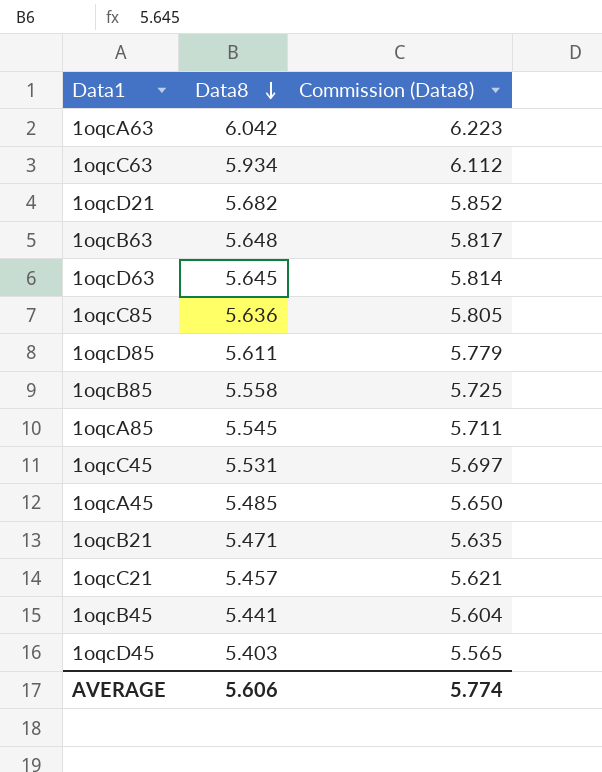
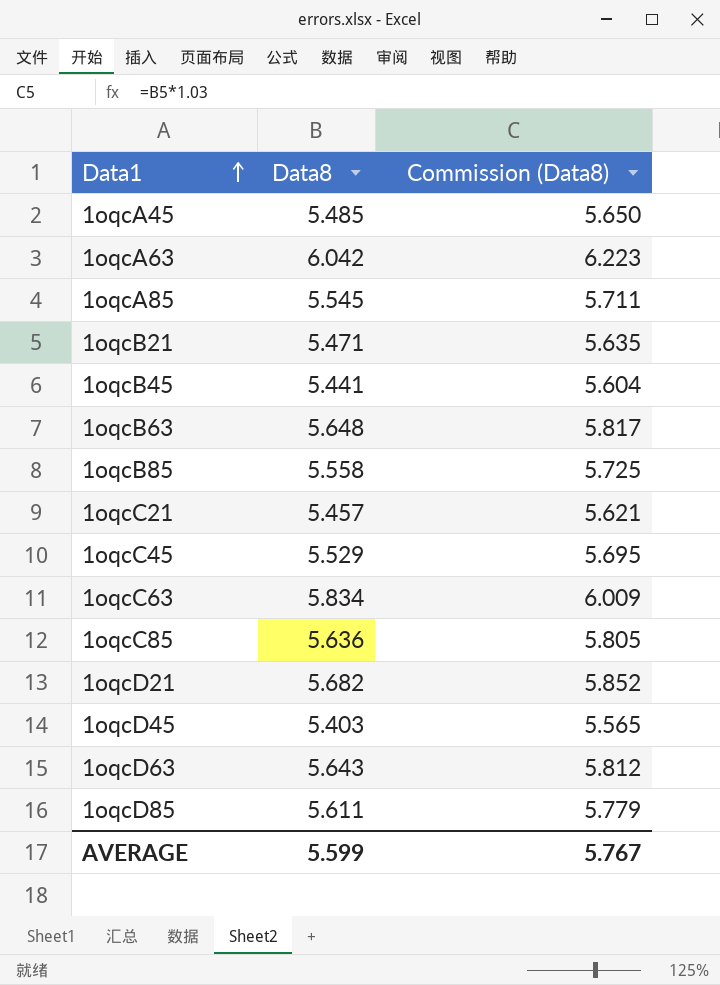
row order: Data8 descending -> Data1 ascending
1oqcC45 | Data8: 5.531 -> 5.529
1oqcC45 | Commission (Data8): 5.697 -> 5.695
1oqcC63 | Data8: 5.934 -> 5.834
1oqcC63 | Commission (Data8): 6.112 -> 6.009
1oqcD63 | Data8: 5.645 -> 5.643
1oqcD63 | Commission (Data8): 5.814 -> 5.812
AVERAGE | Data8: 5.606 -> 5.599
AVERAGE | Commission (Data8): 5.774 -> 5.767

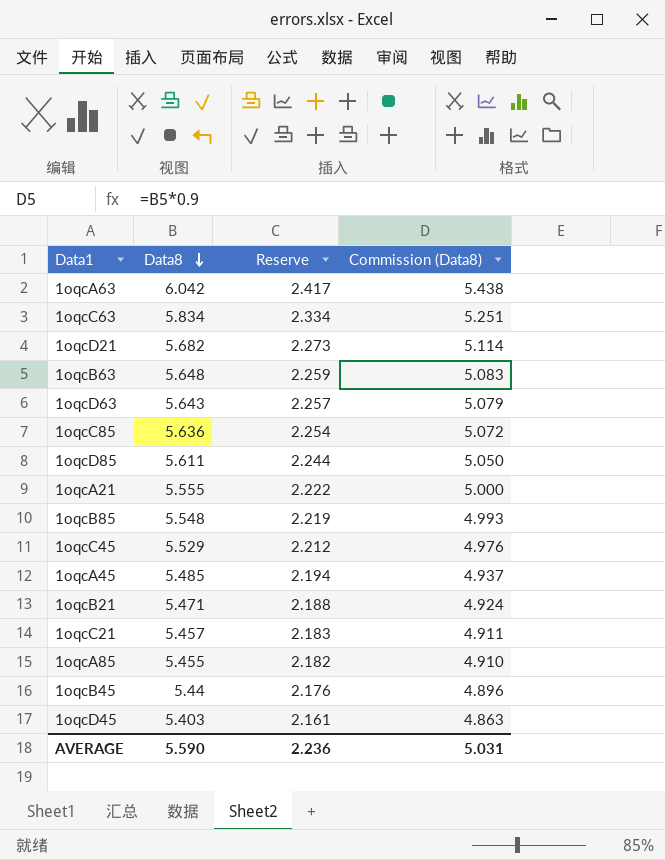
row order: Data1 ascending -> Data8 descending
column Reserve | formula: none -> [Data8] * 0.4
column Commission (Data8) | formula: [Data8] * 1.03 -> [Data8] * 0.9
row 1oqcA21: none -> 5.555 | 2.222 | 5.000
1oqcB85 | Data8: 5.558 -> 5.548
1oqcA85 | Data8: 5.545 -> 5.455
1oqcB45 | Data8: 5.441 -> 5.44
AVERAGE | Data8: 5.599 -> 5.590
AVERAGE | Commission (Data8): 5.767 -> 5.031

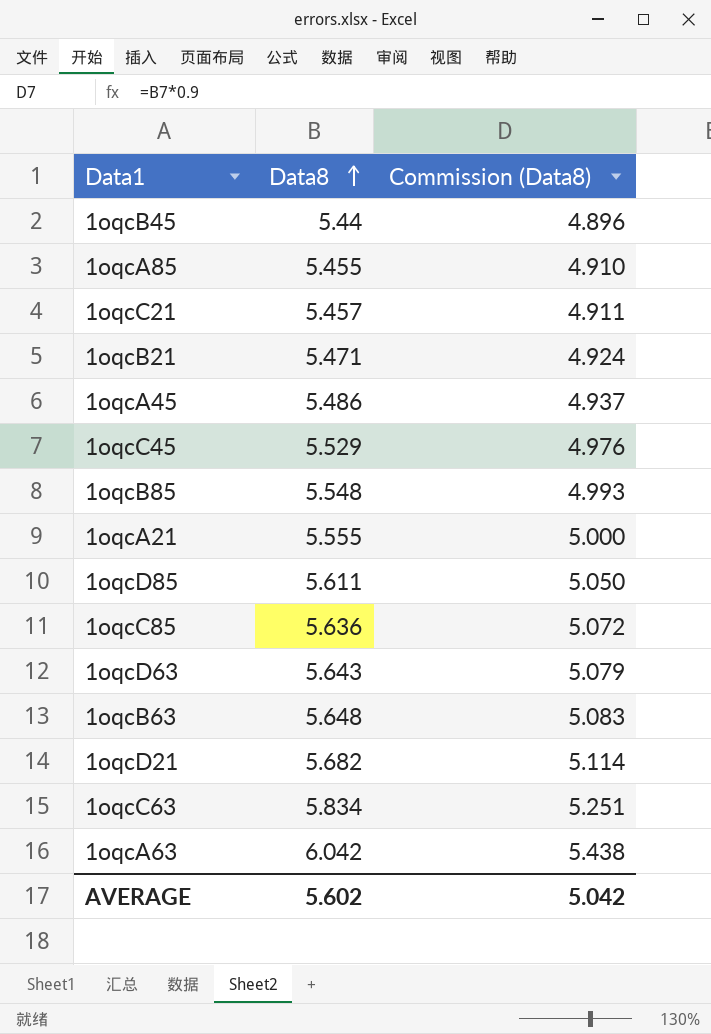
row order: Data8 descending -> Data8 ascending
column Reserve | formula: [Data8] * 0.4 -> none
row 1oqcD45: 5.403 | 2.161 | 4.863 -> none
1oqcA45 | Data8: 5.485 -> 5.486
AVERAGE | Data8: 5.590 -> 5.602
AVERAGE | Commission (Data8): 5.031 -> 5.042

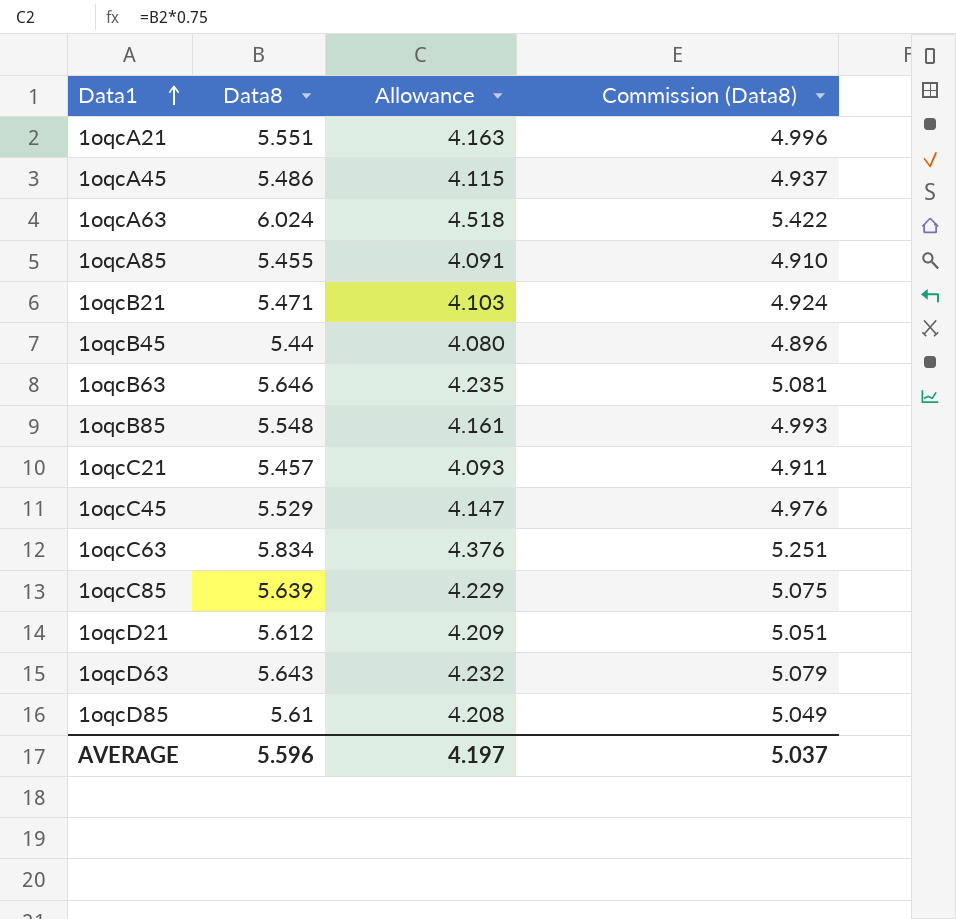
row order: Data8 ascending -> Data1 ascending
column Allowance | formula: none -> [Data8] * 0.75
1oqcA21 | Data8: 5.555 -> 5.551
1oqcA21 | Commission (Data8): 5.000 -> 4.996
1oqcA63 | Data8: 6.042 -> 6.024
1oqcA63 | Commission (Data8): 5.438 -> 5.422
1oqcB63 | Data8: 5.648 -> 5.646
1oqcB63 | Commission (Data8): 5.083 -> 5.081
1oqcC85 | Data8: 5.636 -> 5.639
1oqcC85 | Commission (Data8): 5.072 -> 5.075
1oqcD21 | Data8: 5.682 -> 5.612
1oqcD21 | Commission (Data8): 5.114 -> 5.051
1oqcD85 | Data8: 5.611 -> 5.61
1oqcD85 | Commission (Data8): 5.050 -> 5.049
AVERAGE | Data8: 5.602 -> 5.596
AVERAGE | Commission (Data8): 5.042 -> 5.037

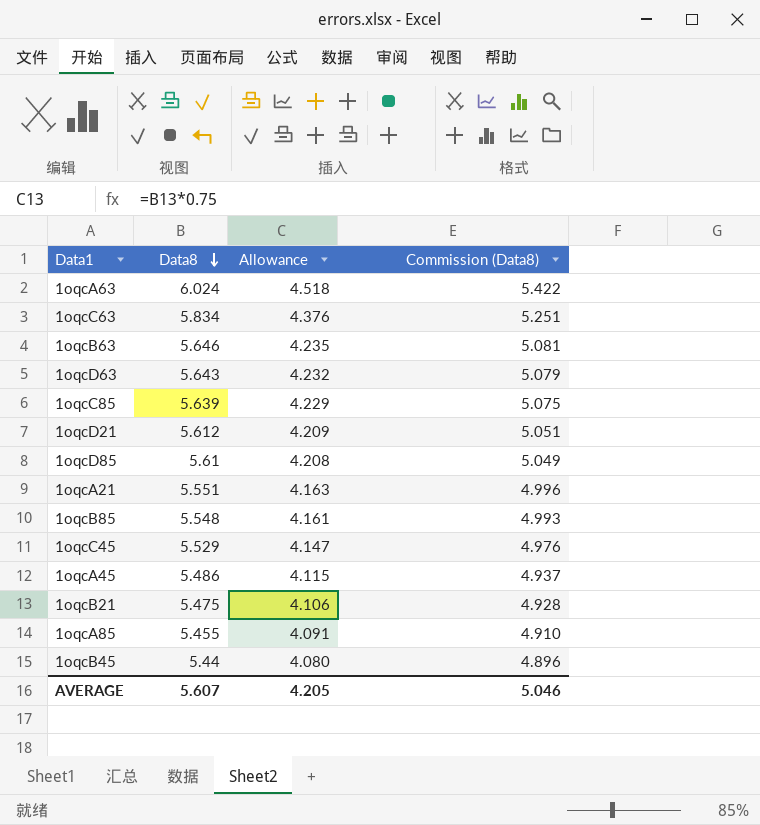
row order: Data1 ascending -> Data8 descending
row 1oqcC21: 5.457 | 4.093 | 4.911 -> none
1oqcB21 | Data8: 5.471 -> 5.475
1oqcB21 | Allowance: 4.103 -> 4.106
1oqcB21 | Commission (Data8): 4.924 -> 4.928
AVERAGE | Data8: 5.596 -> 5.607
AVERAGE | Allowance: 4.197 -> 4.205
AVERAGE | Commission (Data8): 5.037 -> 5.046

